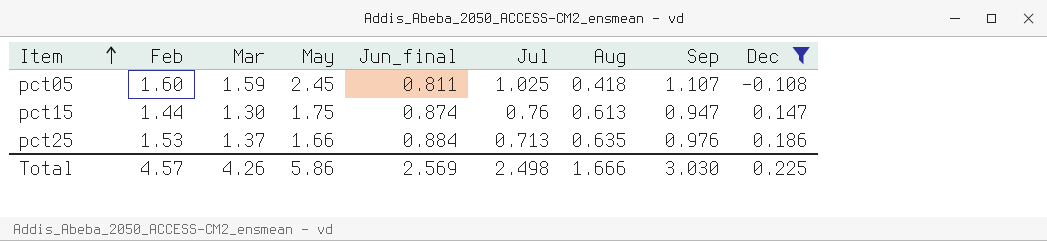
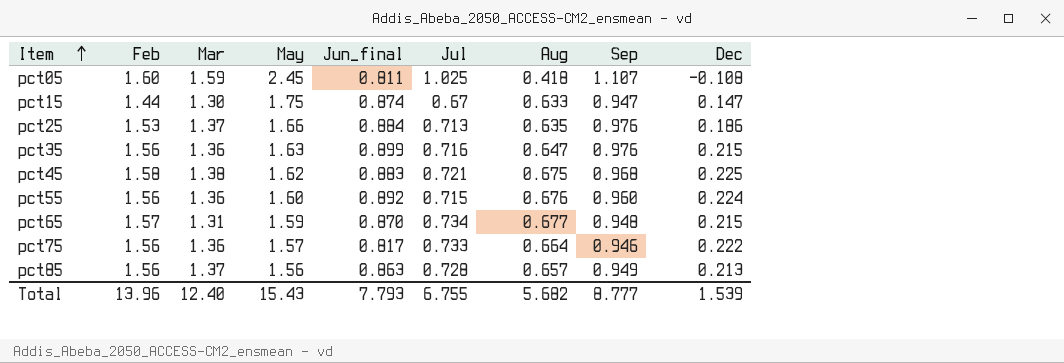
filter: Dec <= 0.186 -> none
pct15 | Jul: 0.76 -> 0.67
pct15 | Aug: 0.613 -> 0.633
Total | Feb: 4.57 -> 13.96
Total | Mar: 4.26 -> 12.40
Total | May: 5.86 -> 15.43
Total | Jun_final: 2.569 -> 7.793
Total | Jul: 2.498 -> 6.755
Total | Aug: 1.666 -> 5.682
Total | Sep: 3.030 -> 8.777
Total | Dec: 0.225 -> 1.539

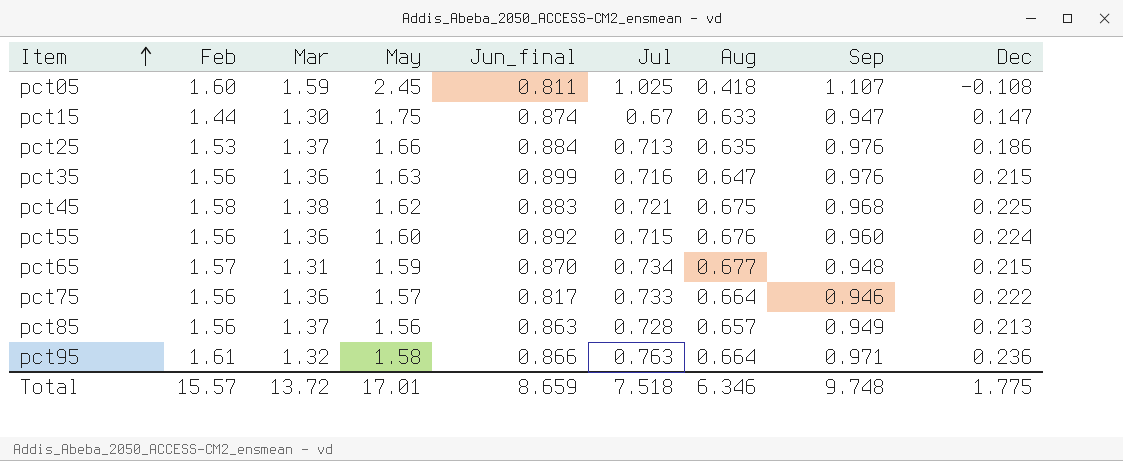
row pct95: none -> 1.61 | 1.32 | 1.58 | 0.866 | 0.763 | 0.664 | 0.971 | 0.236
Total | Feb: 13.96 -> 15.57
Total | Mar: 12.40 -> 13.72
Total | May: 15.43 -> 17.01
Total | Jun_final: 7.793 -> 8.659
Total | Jul: 6.755 -> 7.518
Total | Aug: 5.682 -> 6.346
Total | Sep: 8.777 -> 9.748
Total | Dec: 1.539 -> 1.775

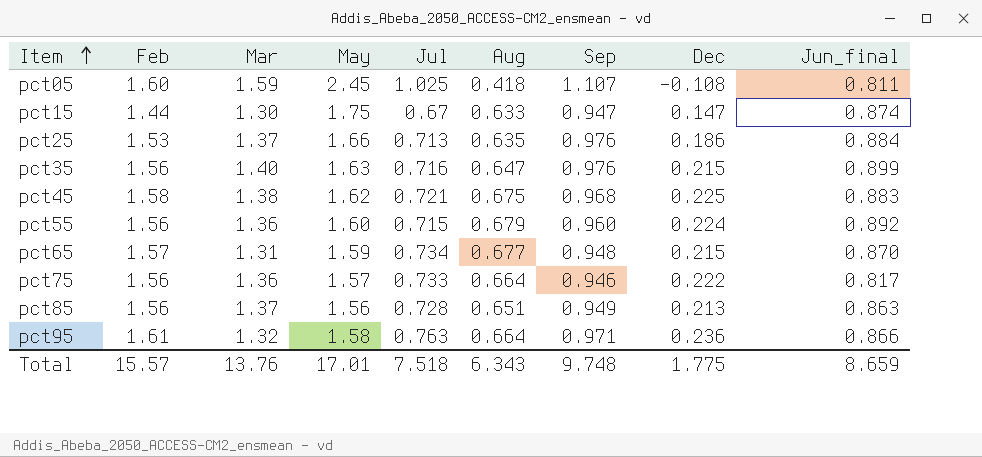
column Jun_final | position: 5 -> 9
pct35 | Mar: 1.36 -> 1.40
pct55 | Aug: 0.676 -> 0.679
pct85 | Aug: 0.657 -> 0.651
Total | Mar: 13.72 -> 13.76
Total | Aug: 6.346 -> 6.343

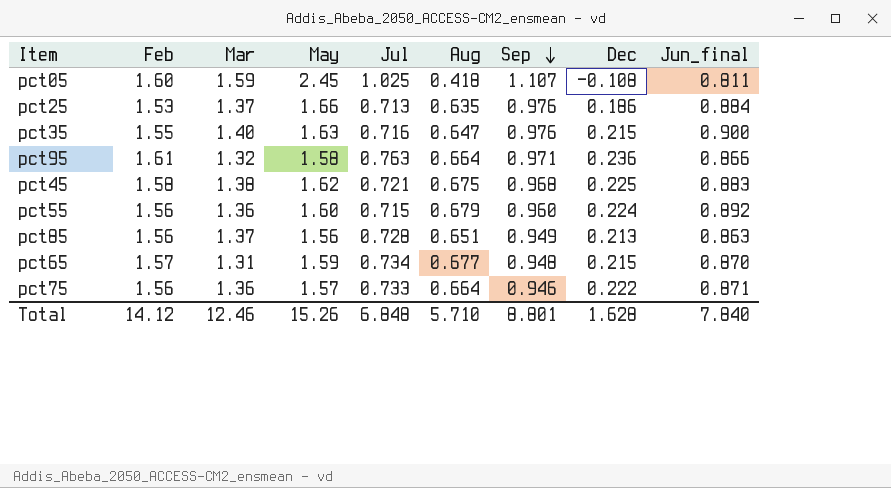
row order: Item ascending -> Sep descending
row pct15: 1.44 | 1.30 | 1.75 | 0.67 | 0.633 | 0.947 | 0.147 | 0.874 -> none
pct35 | Feb: 1.56 -> 1.55
pct35 | Jun_final: 0.899 -> 0.900
pct75 | Jun_final: 0.817 -> 0.871
Total | Feb: 15.57 -> 14.12
Total | Mar: 13.76 -> 12.46
Total | May: 17.01 -> 15.26
Total | Jul: 7.518 -> 6.848
Total | Aug: 6.343 -> 5.710
Total | Sep: 9.748 -> 8.801
Total | Dec: 1.775 -> 1.628
Total | Jun_final: 8.659 -> 7.840

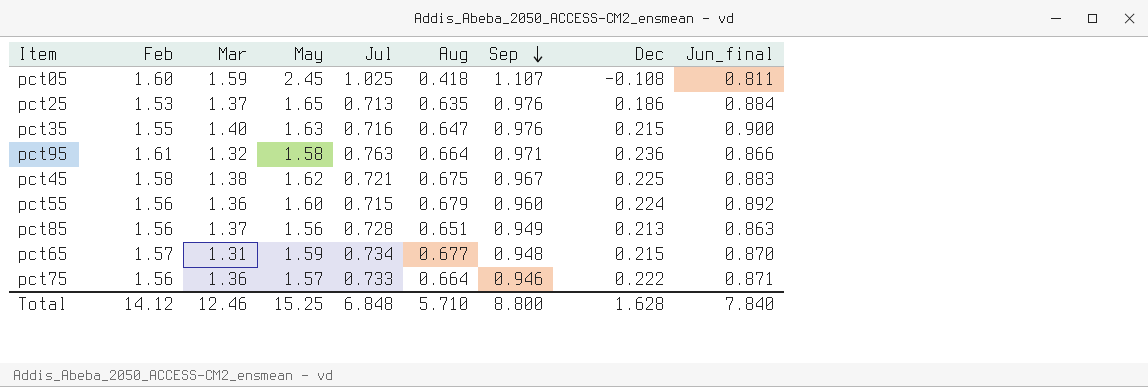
pct25 | May: 1.66 -> 1.65
pct45 | Sep: 0.968 -> 0.967
Total | May: 15.26 -> 15.25
Total | Sep: 8.801 -> 8.800

